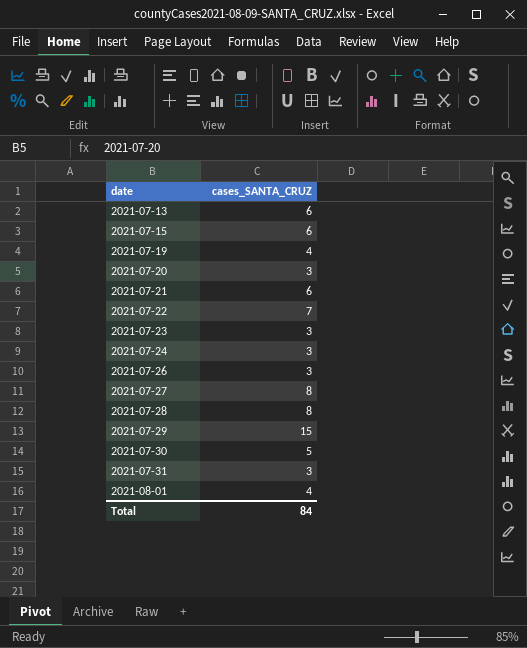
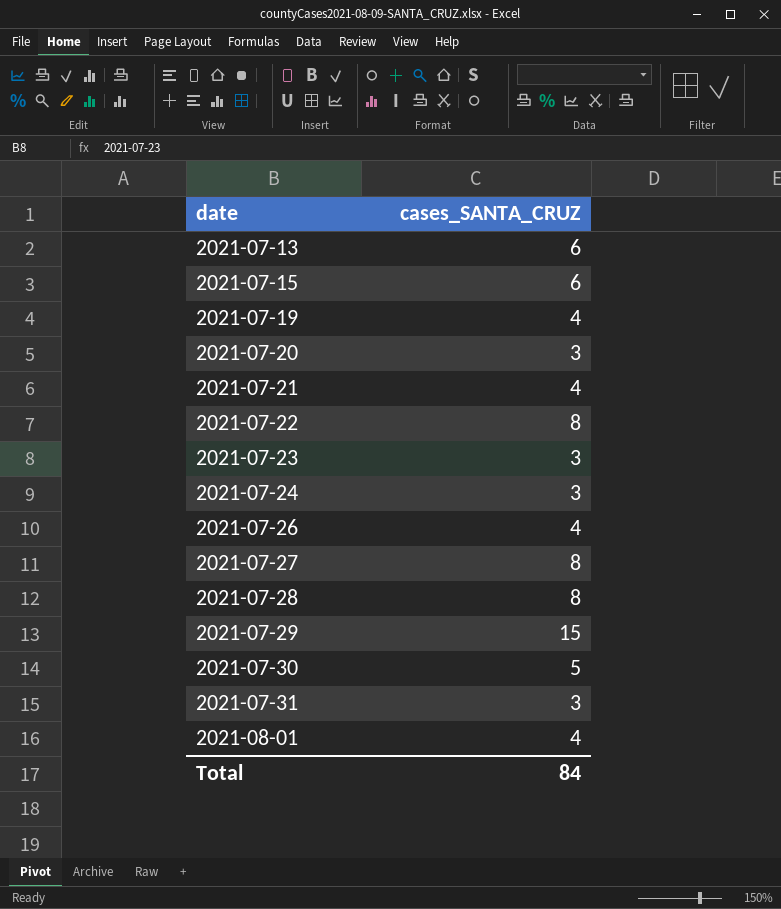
2021-07-21 | cases_SANTA_CRUZ: 6 -> 4
2021-07-22 | cases_SANTA_CRUZ: 7 -> 8
2021-07-26 | cases_SANTA_CRUZ: 3 -> 4

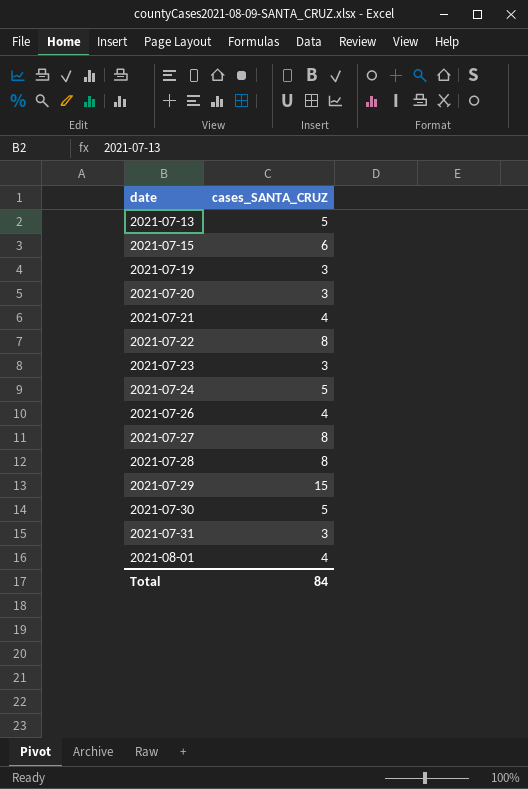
2021-07-13 | cases_SANTA_CRUZ: 6 -> 5
2021-07-19 | cases_SANTA_CRUZ: 4 -> 3
2021-07-24 | cases_SANTA_CRUZ: 3 -> 5

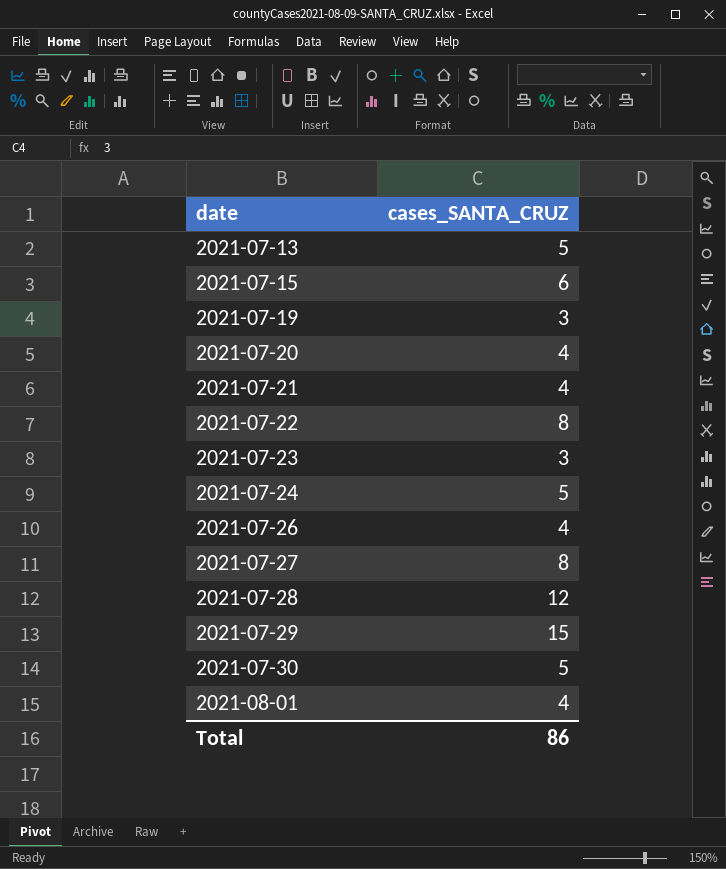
row 2021-07-31: 3 -> none
2021-07-20 | cases_SANTA_CRUZ: 3 -> 4
2021-07-28 | cases_SANTA_CRUZ: 8 -> 12
Total | cases_SANTA_CRUZ: 84 -> 86

